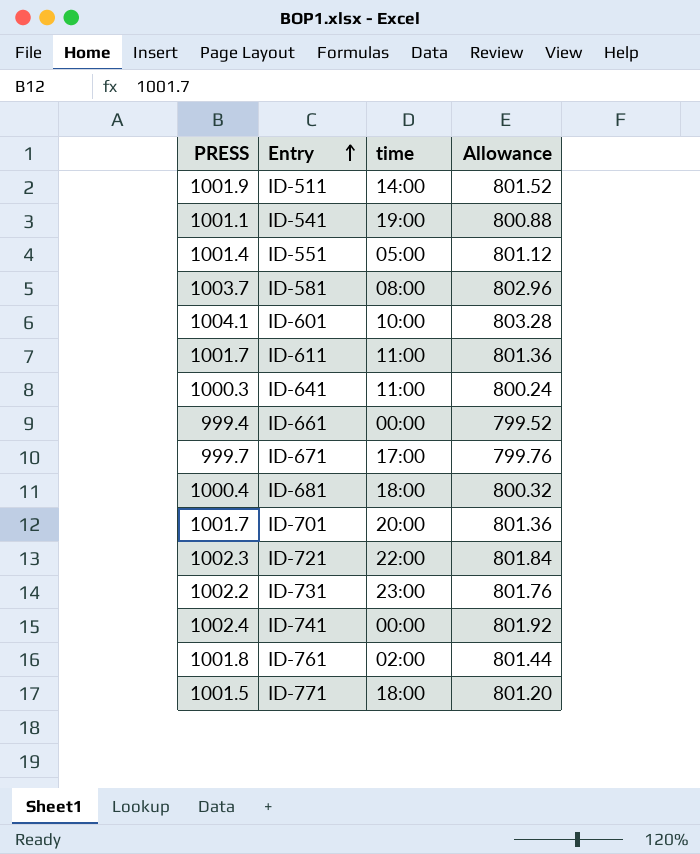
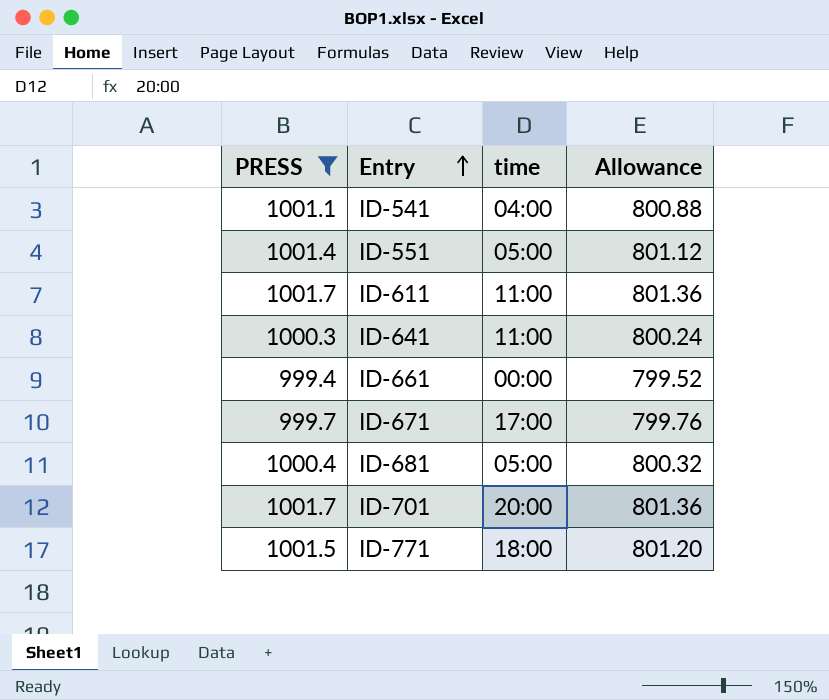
filter: none -> PRESS <= 1001.7
ID-541 | time: 19:00 -> 04:00
ID-681 | time: 18:00 -> 05:00

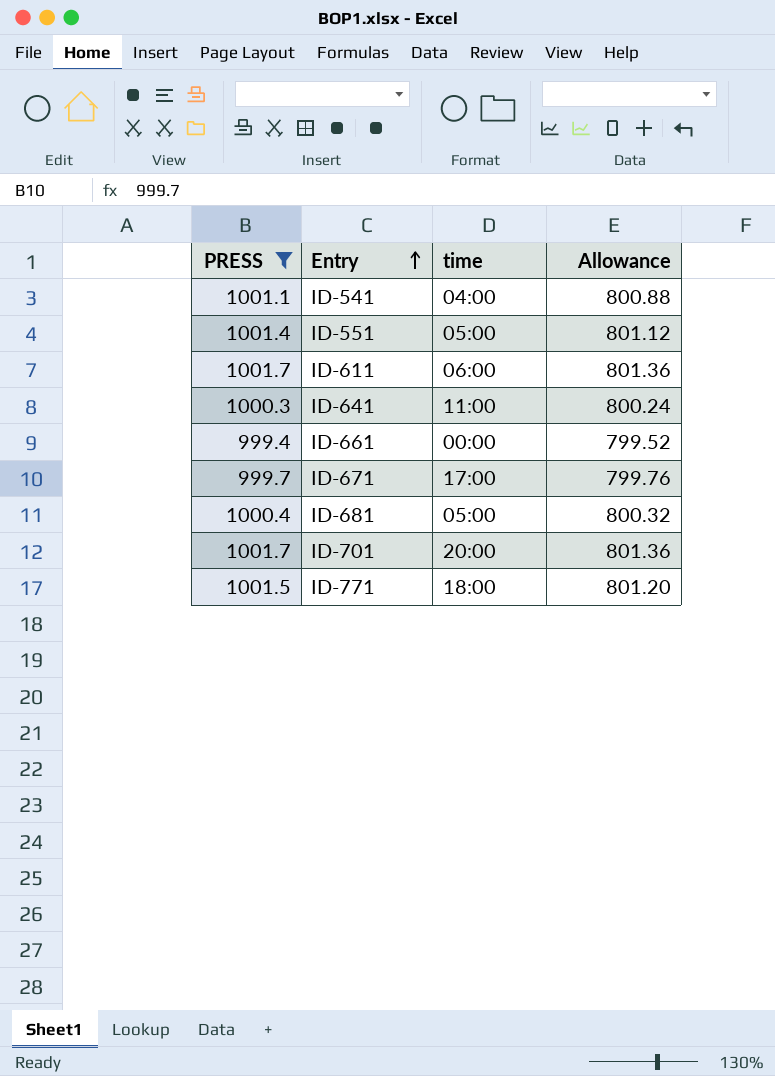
ID-611 | time: 11:00 -> 06:00

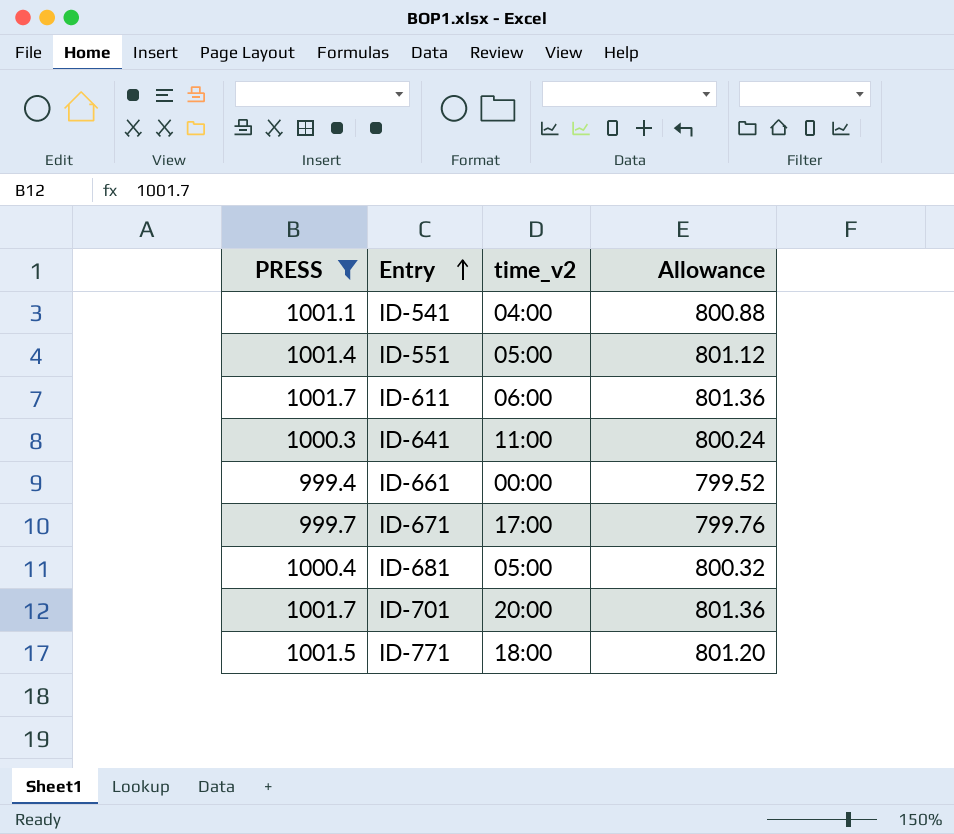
column name: time -> time_v2

